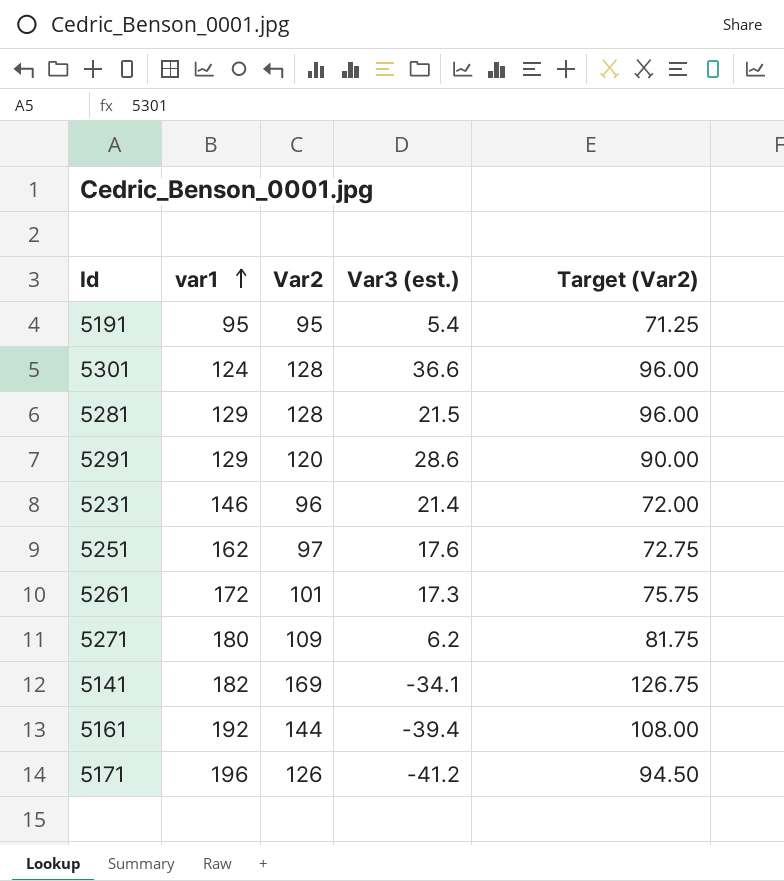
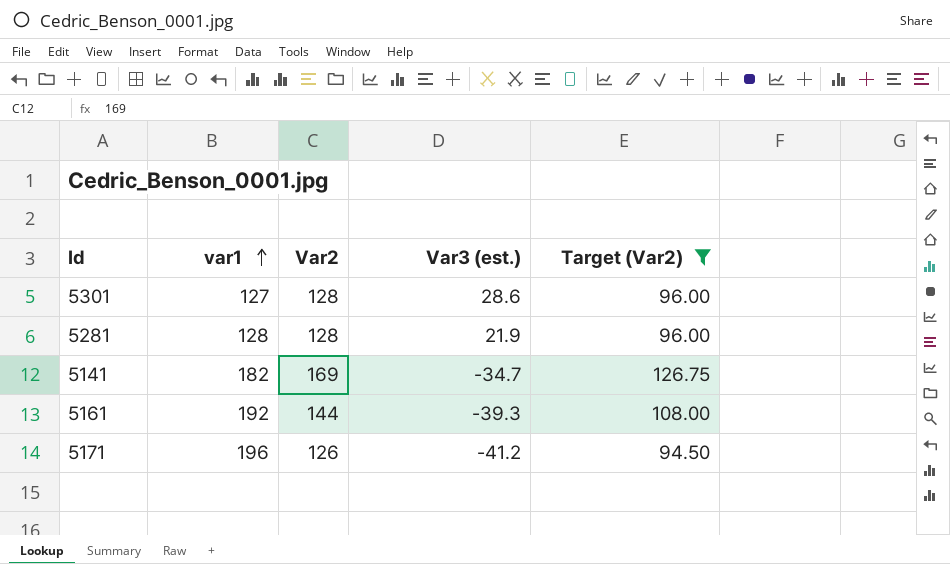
filter: none -> Target (Var2) >= 94.50
5301 | var1: 124 -> 127
5301 | Var3 (est.): 36.6 -> 28.6
5281 | var1: 129 -> 128
5281 | Var3 (est.): 21.5 -> 21.9
5141 | Var3 (est.): -34.1 -> -34.7
5161 | Var3 (est.): -39.4 -> -39.3

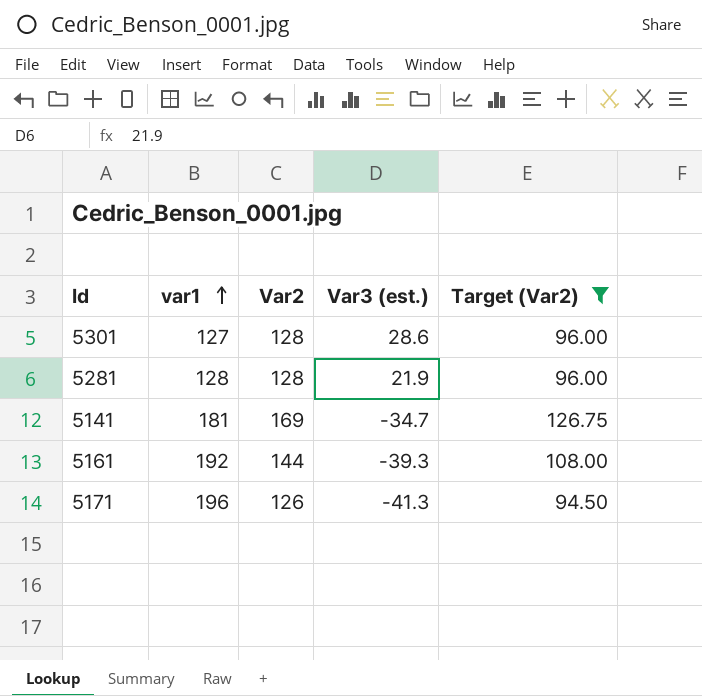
5141 | var1: 182 -> 181
5171 | Var3 (est.): -41.2 -> -41.3

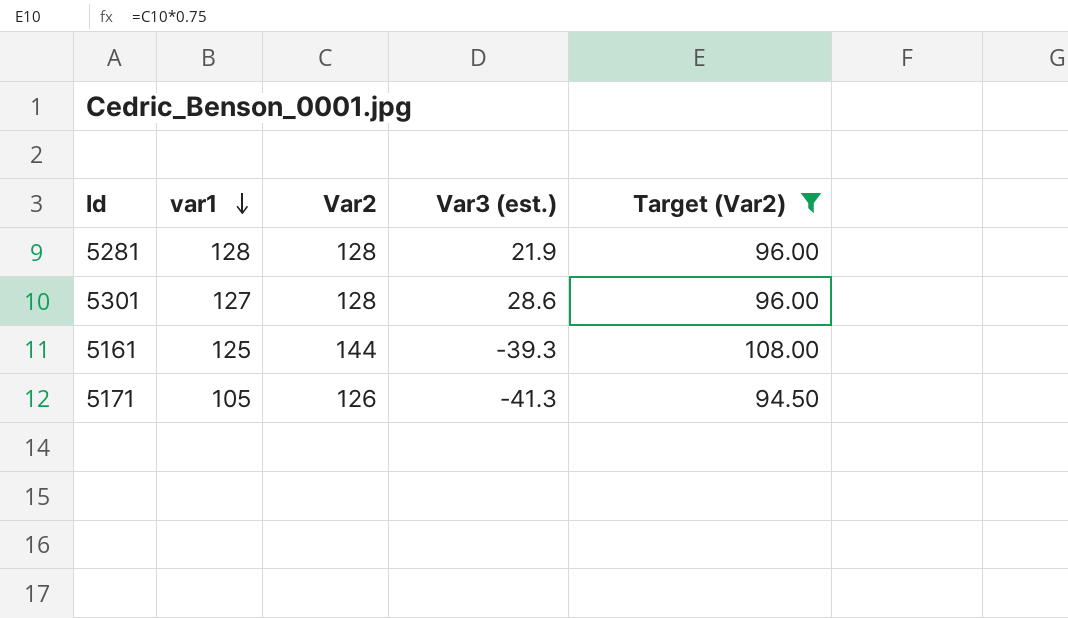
row order: var1 ascending -> var1 descending
row 5141: 181 | 169 | -34.7 | 126.75 -> none
5161 | var1: 192 -> 125
5171 | var1: 196 -> 105

